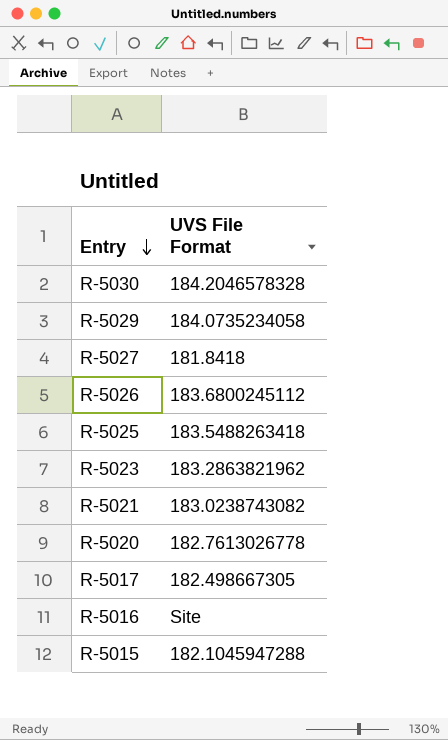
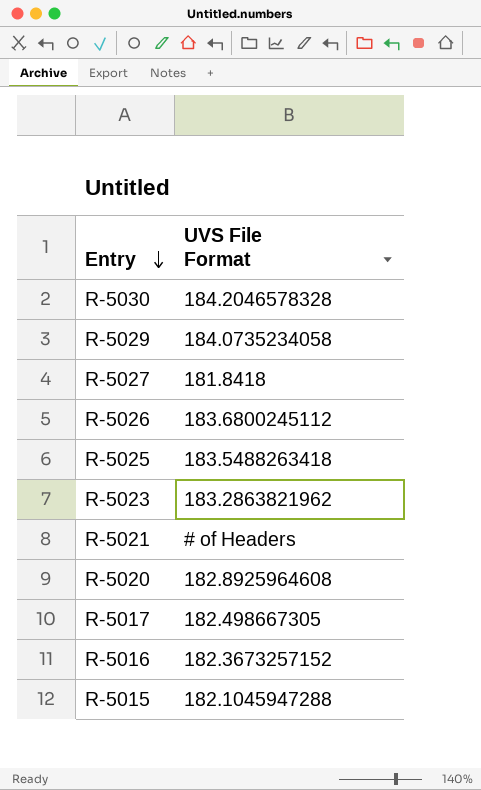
R-5021 | UVS File Format: 183.0238743082 -> # of Headers
R-5020 | UVS File Format: 182.7613026778 -> 182.8925964608
R-5016 | UVS File Format: Site -> 182.3673257152

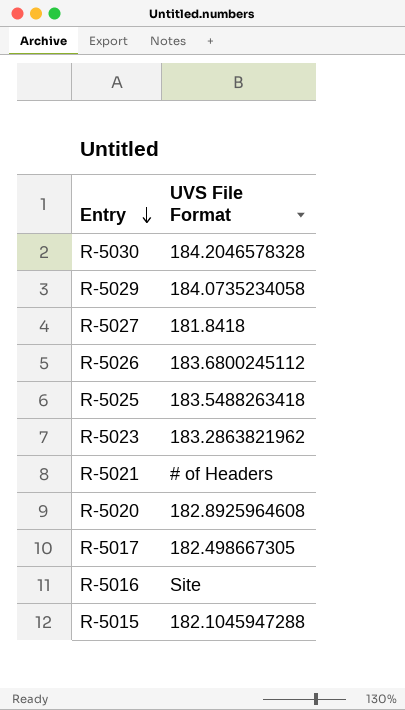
R-5016 | UVS File Format: 182.3673257152 -> Site

